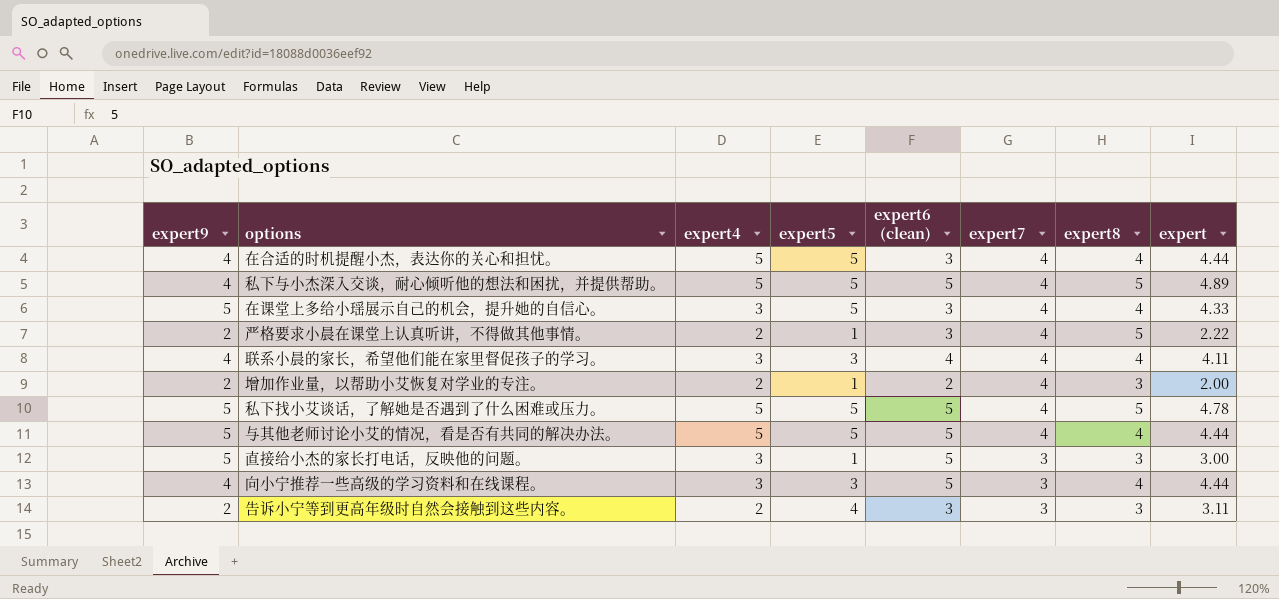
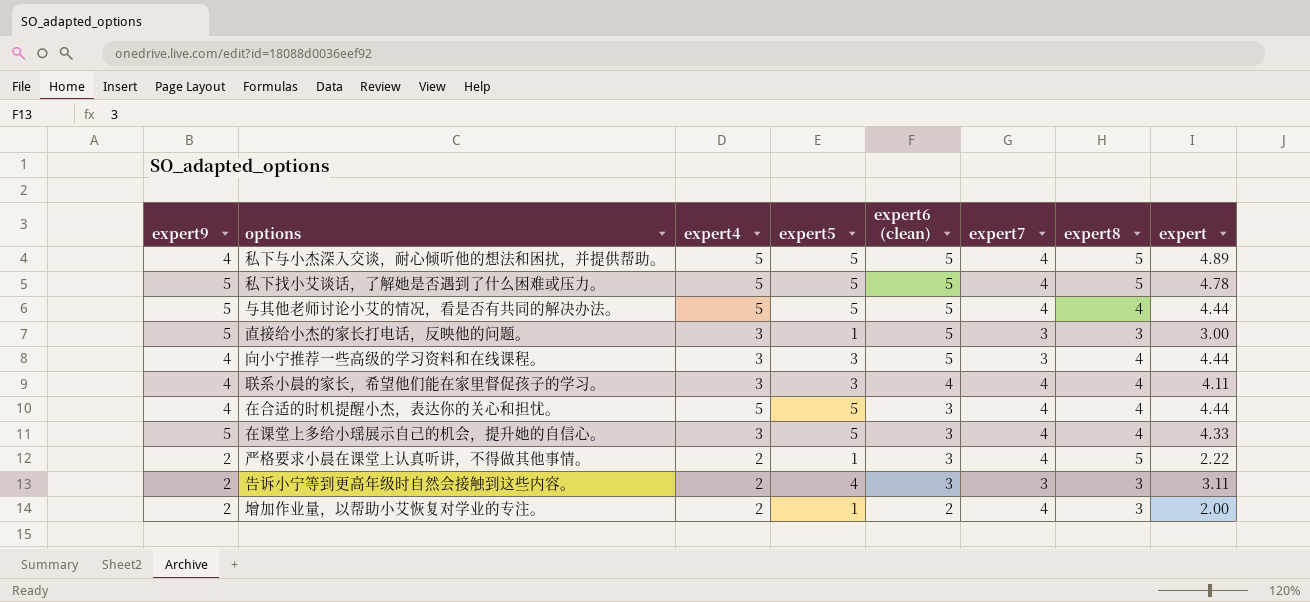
row order: expert7 descending -> expert6 (clean) descending

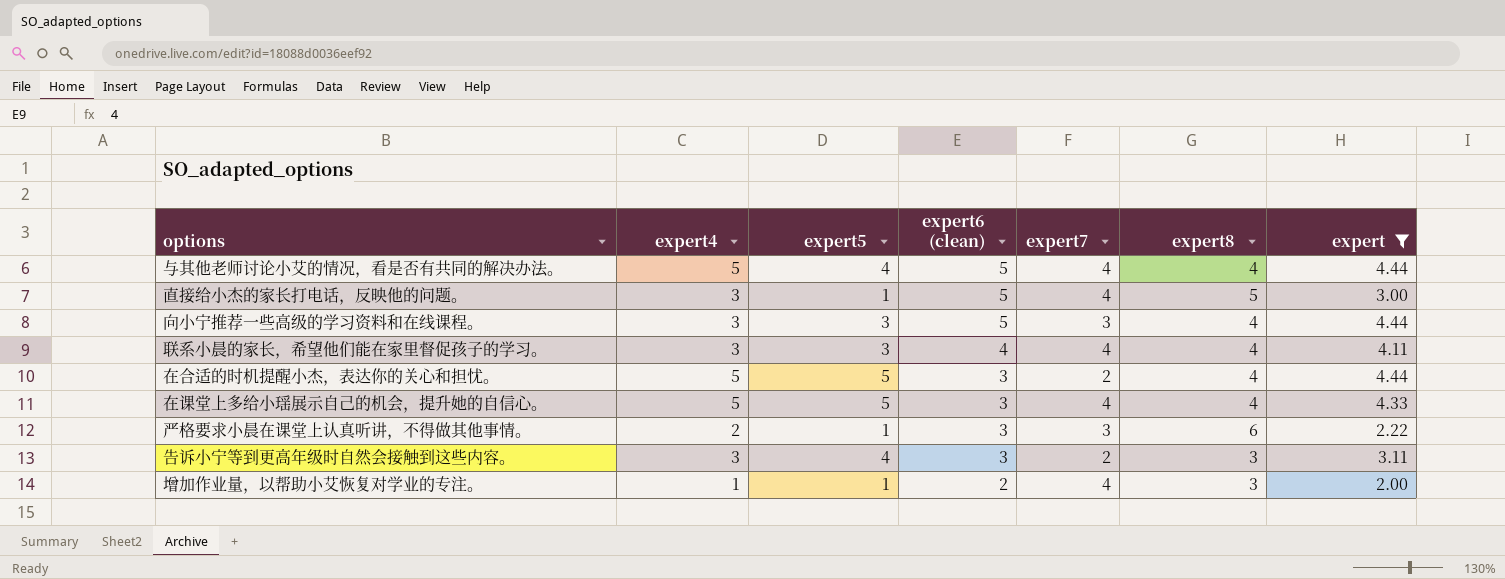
filter: none -> expert <= 4.44
column expert9 | position: 1 -> none
与其他老师讨论小艾的情况，看是否有共同的解决办法。 | expert5: 5 -> 4
直接给小杰的家长打电话，反映他的问题。 | expert7: 3 -> 4
直接给小杰的家长打电话，反映他的问题。 | expert8: 3 -> 5
在合适的时机提醒小杰，表达你的关心和担忧。 | expert7: 4 -> 2
在课堂上多给小瑶展示自己的机会，提升她的自信心。 | expert4: 3 -> 5
严格要求小晨在课堂上认真听讲，不得做其他事情。 | expert7: 4 -> 3
严格要求小晨在课堂上认真听讲，不得做其他事情。 | expert8: 5 -> 6
告诉小宁等到更高年级时自然会接触到这些内容。 | expert4: 2 -> 3
告诉小宁等到更高年级时自然会接触到这些内容。 | expert7: 3 -> 2
增加作业量，以帮助小艾恢复对学业的专注。 | expert4: 2 -> 1

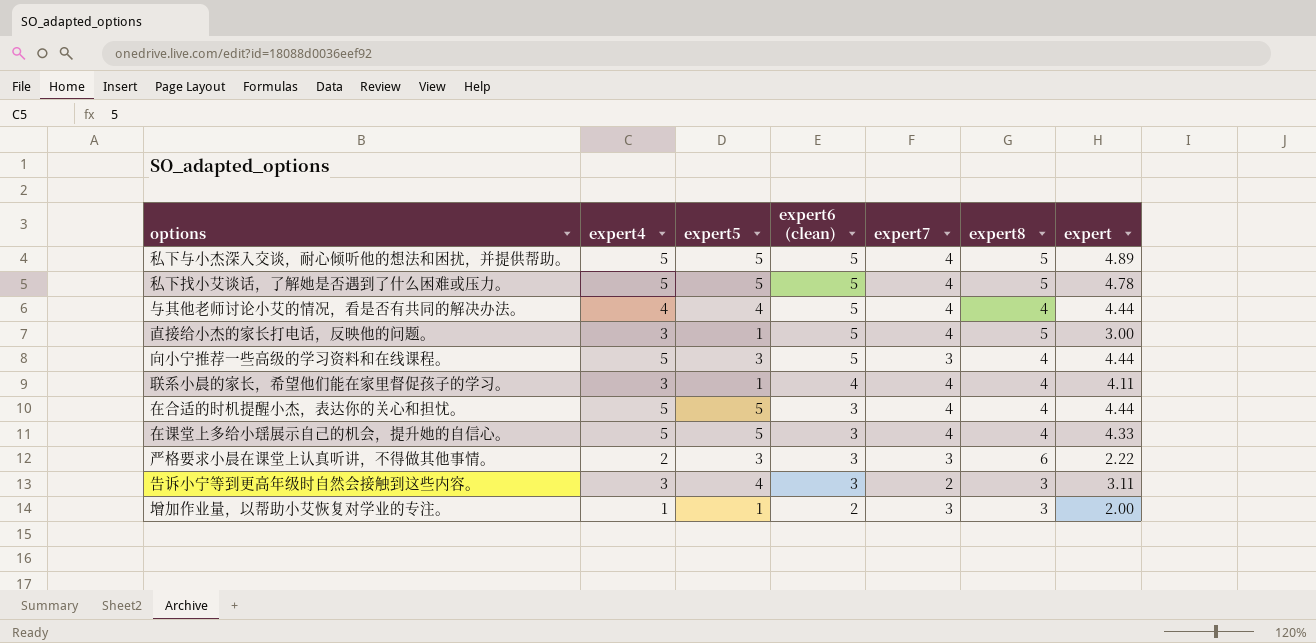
filter: expert <= 4.44 -> none
与其他老师讨论小艾的情况，看是否有共同的解决办法。 | expert4: 5 -> 4
向小宁推荐一些高级的学习资料和在线课程。 | expert4: 3 -> 5
联系小晨的家长，希望他们能在家里督促孩子的学习。 | expert5: 3 -> 1
在合适的时机提醒小杰，表达你的关心和担忧。 | expert7: 2 -> 4
严格要求小晨在课堂上认真听讲，不得做其他事情。 | expert5: 1 -> 3
增加作业量，以帮助小艾恢复对学业的专注。 | expert7: 4 -> 3

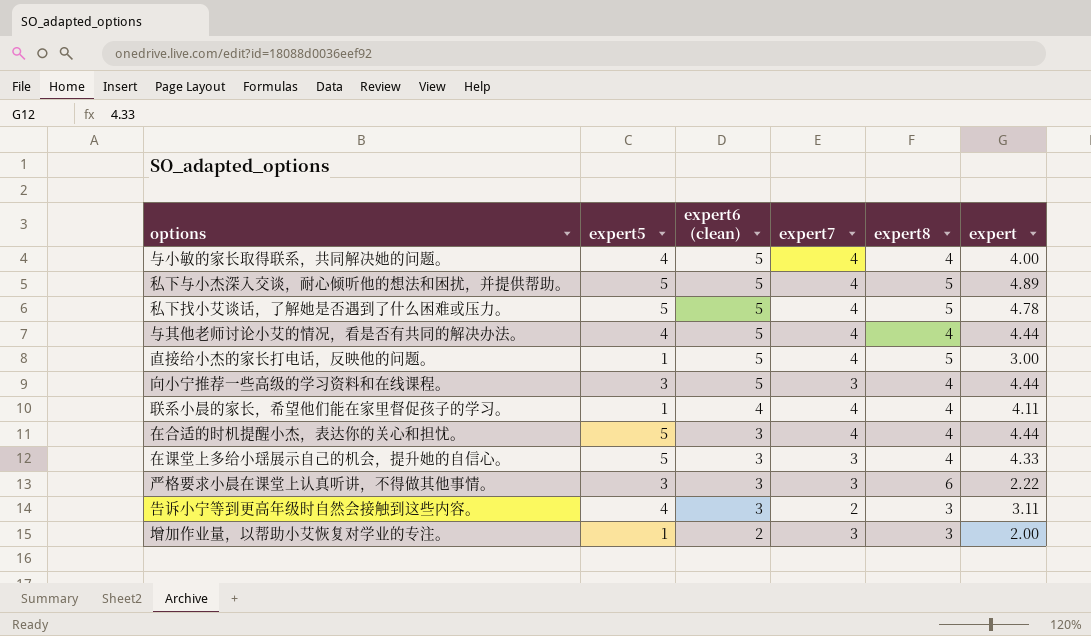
column expert4 | position: 2 -> none
row 与小敏的家长取得联系，共同解决她的问题。: none -> 4 | 5 | 4 | 4 | 4.00
在课堂上多给小瑶展示自己的机会，提升她的自信心。 | expert7: 4 -> 3

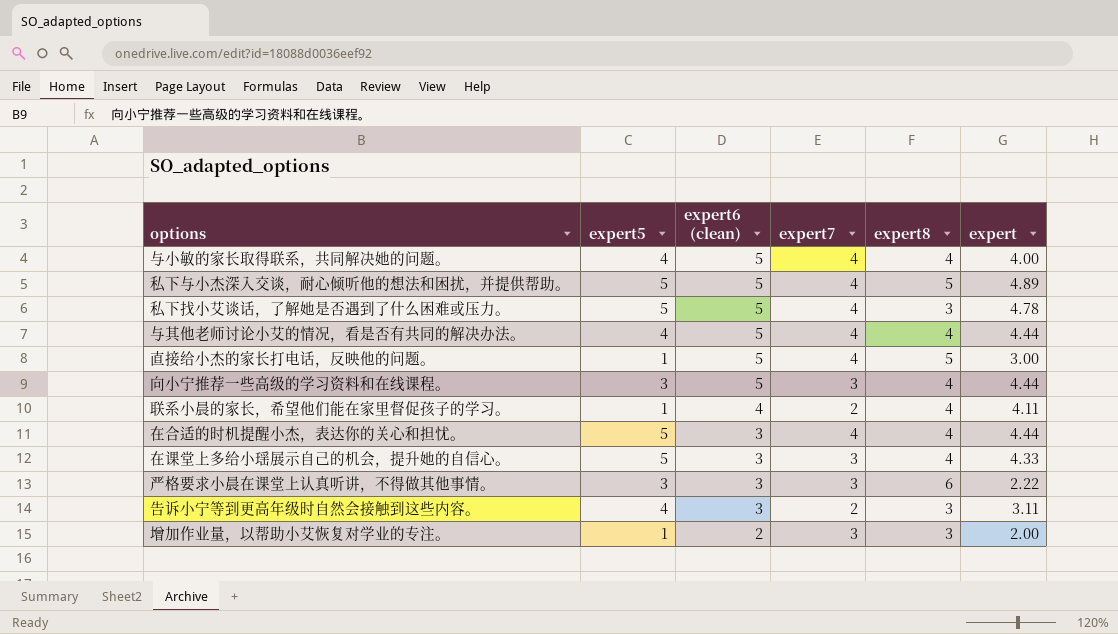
私下找小艾谈话，了解她是否遇到了什么困难或压力。 | expert8: 5 -> 3
联系小晨的家长，希望他们能在家里督促孩子的学习。 | expert7: 4 -> 2

